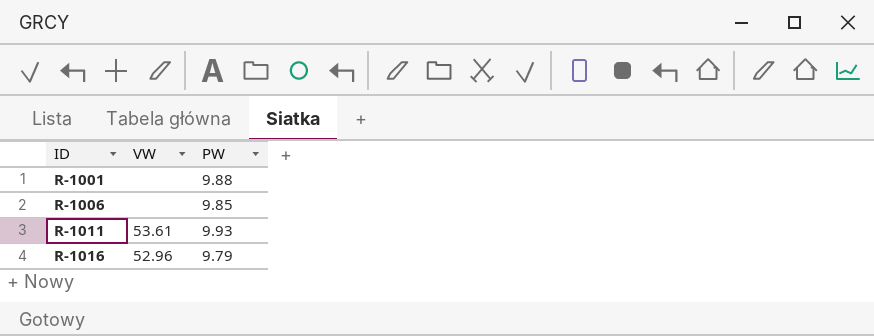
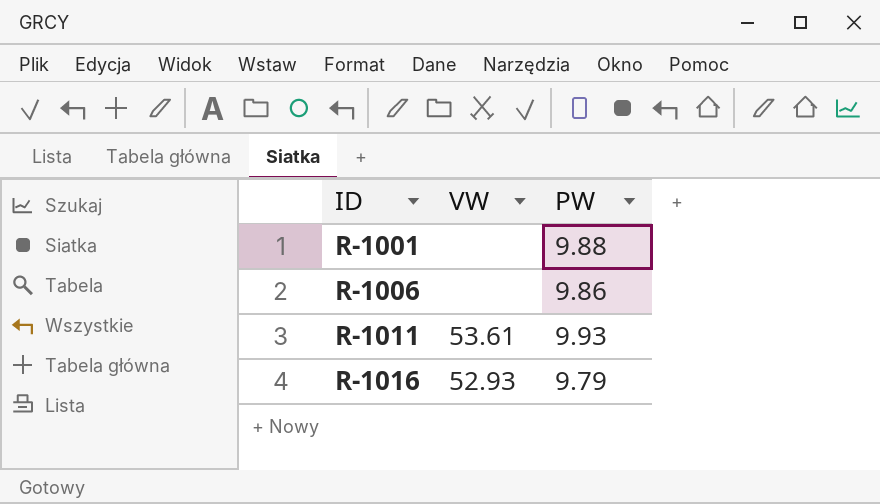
R-1006 | PW: 9.85 -> 9.86
R-1016 | VW: 52.96 -> 52.93

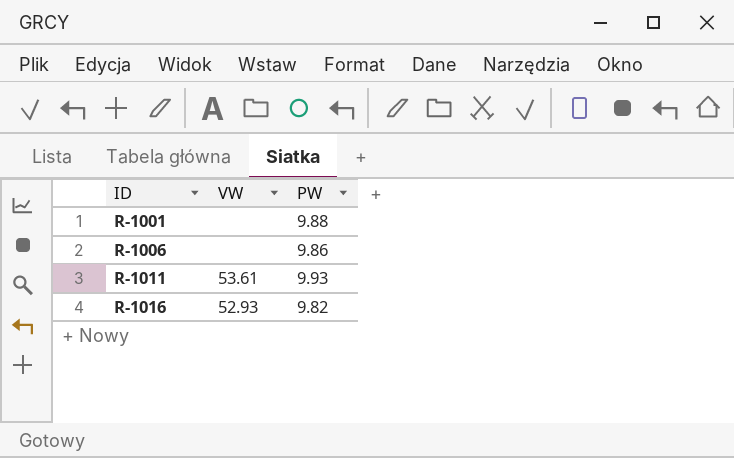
R-1016 | PW: 9.79 -> 9.82

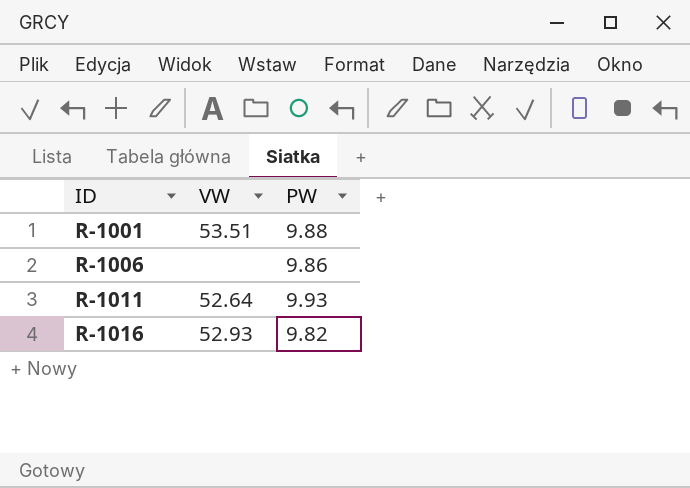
R-1001 | VW: none -> 53.51
R-1011 | VW: 53.61 -> 52.64

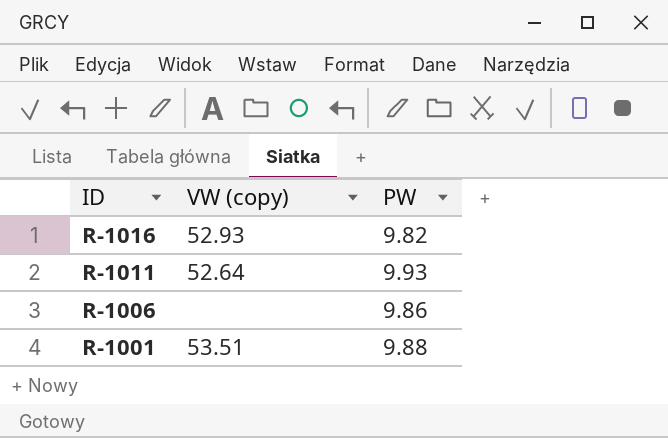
row order: ID ascending -> ID descending
column name: VW -> VW (copy)

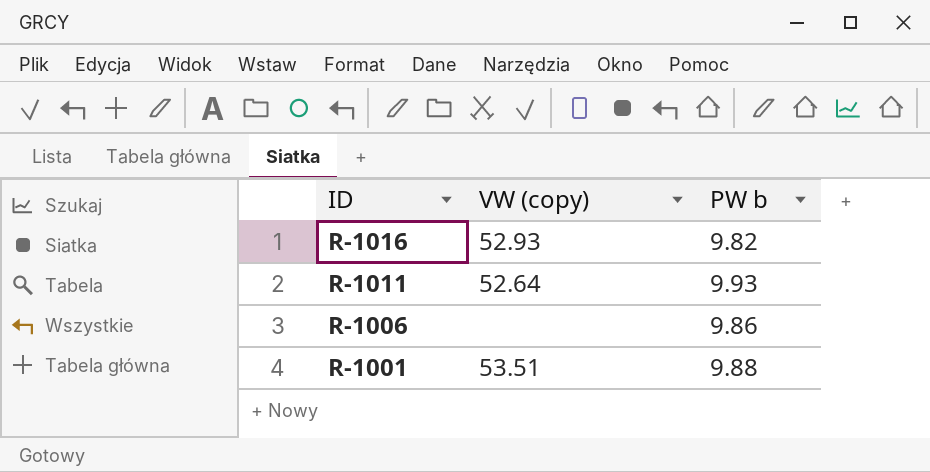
column name: PW -> PW b

